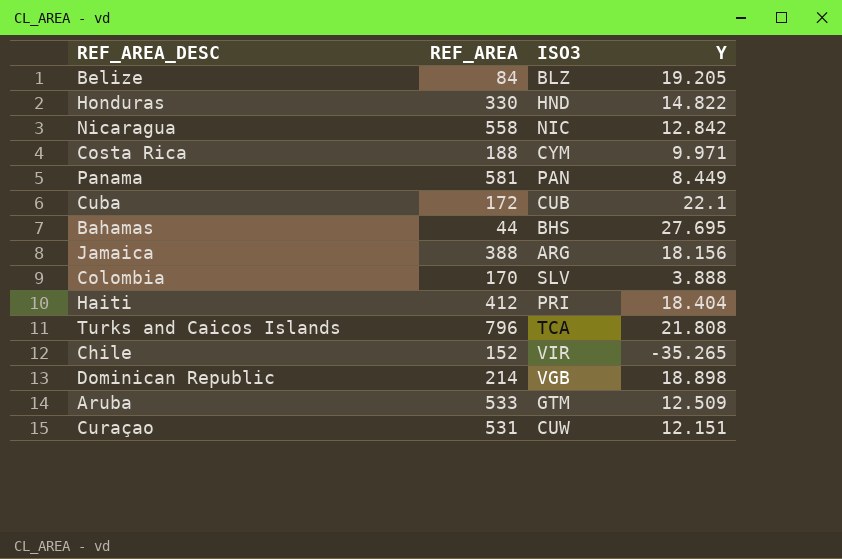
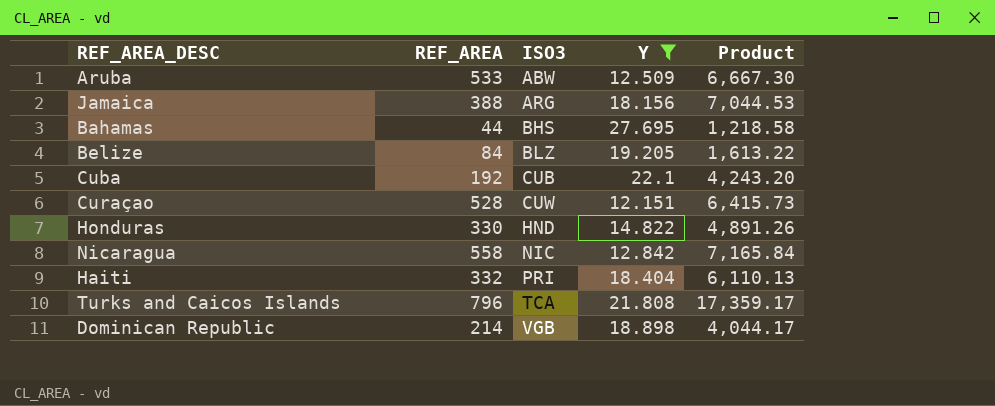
filter: none -> Y >= 12.151
row order: none -> ISO3 ascending
column Product | formula: none -> [REF_AREA] * [Y]
Aruba | ISO3: GTM -> ABW
Cuba | REF_AREA: 172 -> 192
Curaçao | REF_AREA: 531 -> 528
Haiti | REF_AREA: 412 -> 332

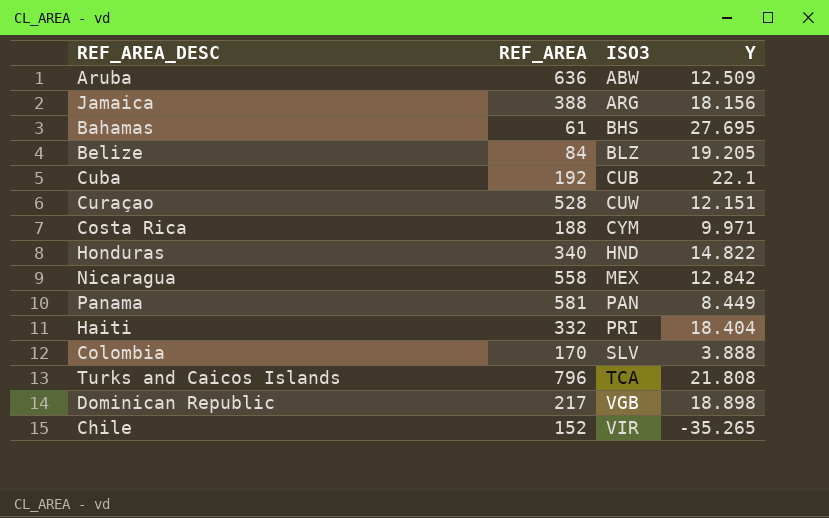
filter: Y >= 12.151 -> none
column Product | formula: [REF_AREA] * [Y] -> none
Aruba | REF_AREA: 533 -> 636
Bahamas | REF_AREA: 44 -> 61
Honduras | REF_AREA: 330 -> 340
Nicaragua | ISO3: NIC -> MEX
Dominican Republic | REF_AREA: 214 -> 217

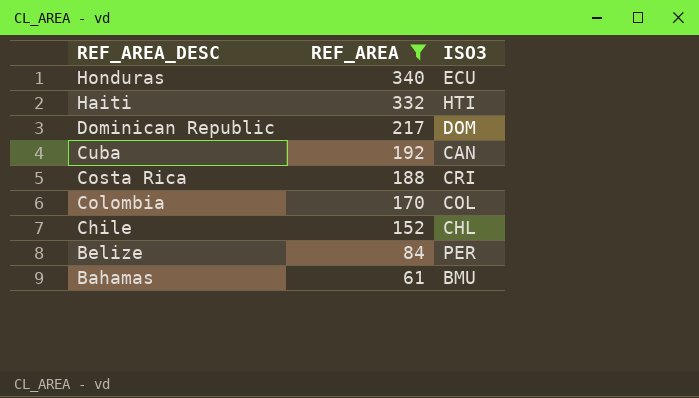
filter: none -> REF_AREA <= 340
row order: ISO3 ascending -> REF_AREA_DESC descending
column Y | position: 4 -> none
Honduras | ISO3: HND -> ECU
Haiti | ISO3: PRI -> HTI
Dominican Republic | ISO3: VGB -> DOM
Cuba | ISO3: CUB -> CAN
Costa Rica | ISO3: CYM -> CRI
Colombia | ISO3: SLV -> COL
Chile | ISO3: VIR -> CHL
Belize | ISO3: BLZ -> PER
Bahamas | ISO3: BHS -> BMU

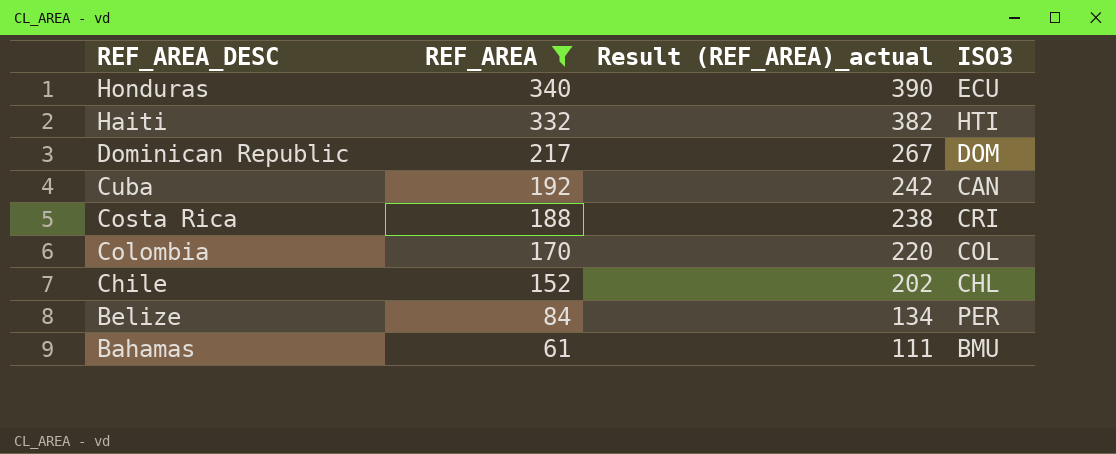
column Result (REF_AREA)_actual | formula: none -> [REF_AREA] + 50

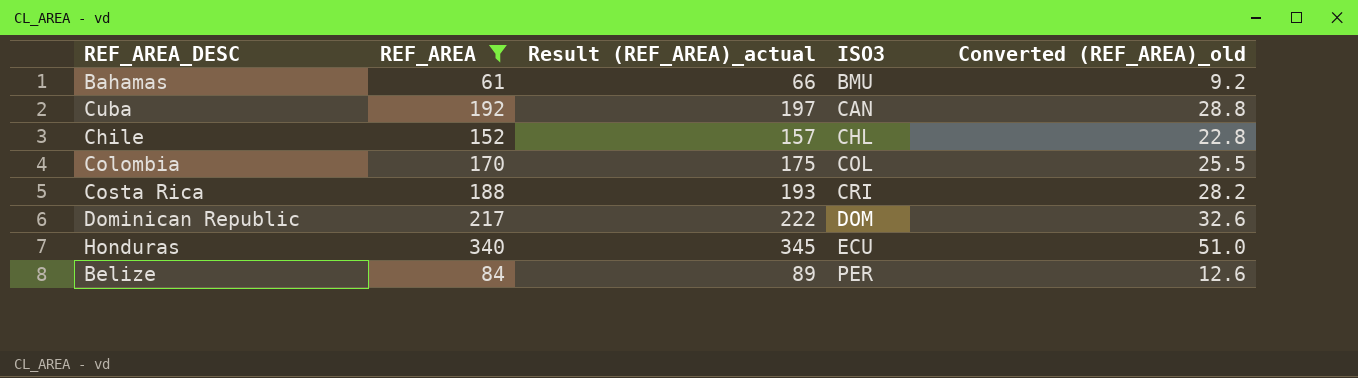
row order: REF_AREA_DESC descending -> ISO3 ascending
column Result (REF_AREA)_actual | formula: [REF_AREA] + 50 -> [REF_AREA] + 5
column Converted (REF_AREA)_old | formula: none -> [REF_AREA] * 0.15
row Haiti: 332 | 382 | HTI -> none

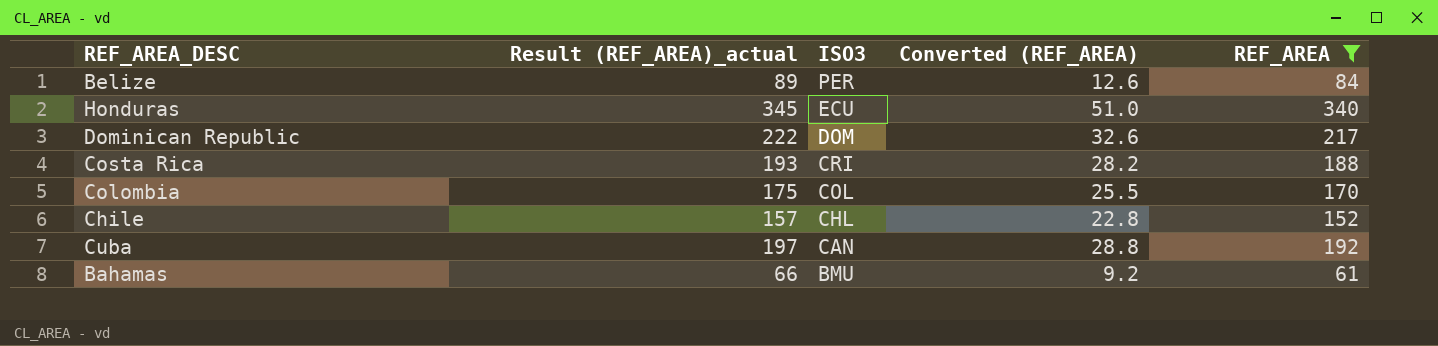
row order: ISO3 ascending -> ISO3 descending
column name: Converted (REF_AREA)_old -> Converted (REF_AREA)
column REF_AREA | position: 2 -> 5

